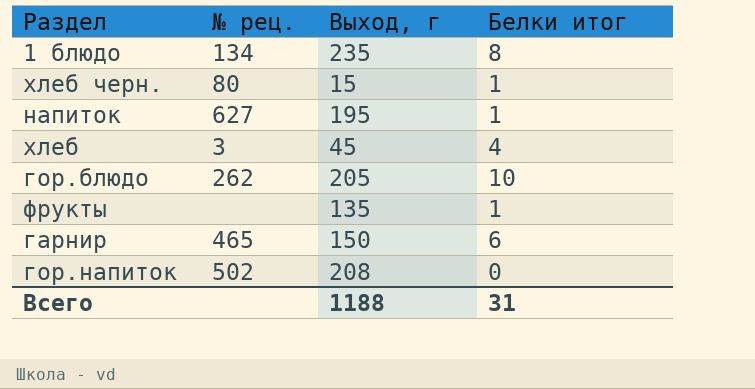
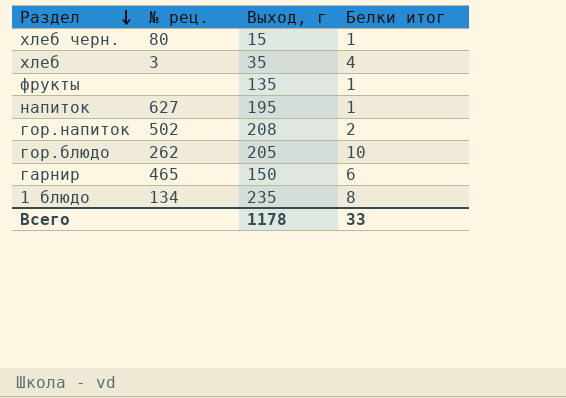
row order: none -> Раздел descending
хлеб | Выход, г: 45 -> 35
гор.напиток | Белки итог: 0 -> 2
Всего | Выход, г: 1188 -> 1178
Всего | Белки итог: 31 -> 33

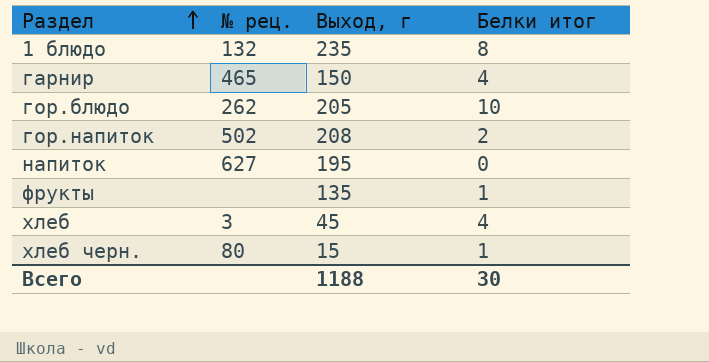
row order: Раздел descending -> Раздел ascending
1 блюдо | № рец.: 134 -> 132
гарнир | Белки итог: 6 -> 4
напиток | Белки итог: 1 -> 0
хлеб | Выход, г: 35 -> 45
Всего | Выход, г: 1178 -> 1188
Всего | Белки итог: 33 -> 30

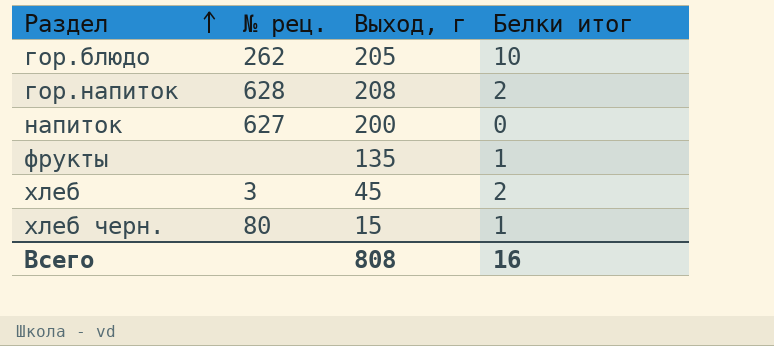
row 1 блюдо: 132 | 235 | 8 -> none
row гарнир: 465 | 150 | 4 -> none
гор.напиток | № рец.: 502 -> 628
напиток | Выход, г: 195 -> 200
хлеб | Белки итог: 4 -> 2
Всего | Выход, г: 1188 -> 808
Всего | Белки итог: 30 -> 16

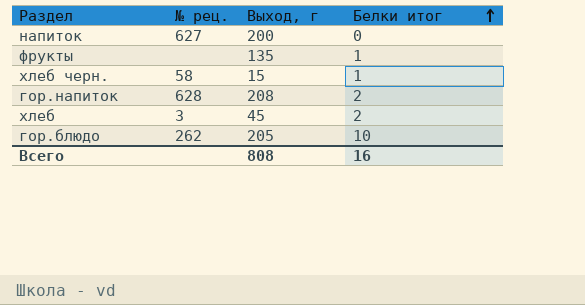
row order: Раздел ascending -> Белки итог ascending
хлеб черн. | № рец.: 80 -> 58

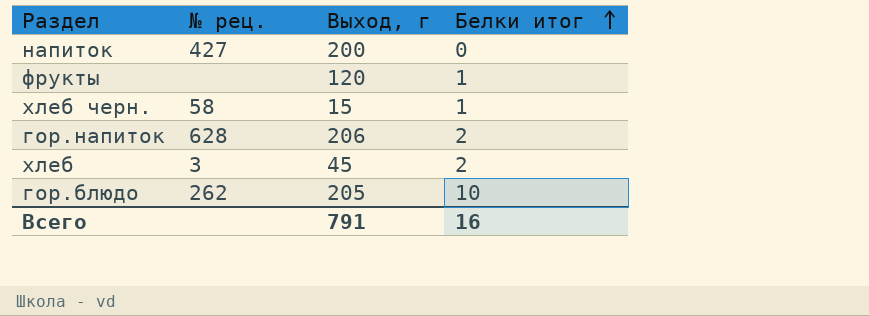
напиток | № рец.: 627 -> 427
фрукты | Выход, г: 135 -> 120
гор.напиток | Выход, г: 208 -> 206
Всего | Выход, г: 808 -> 791

